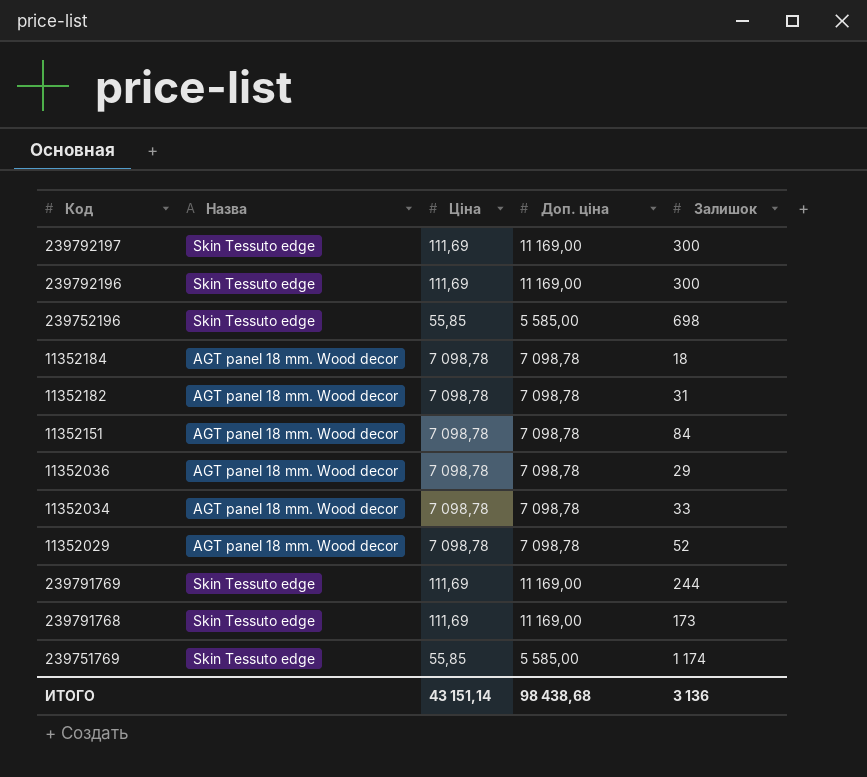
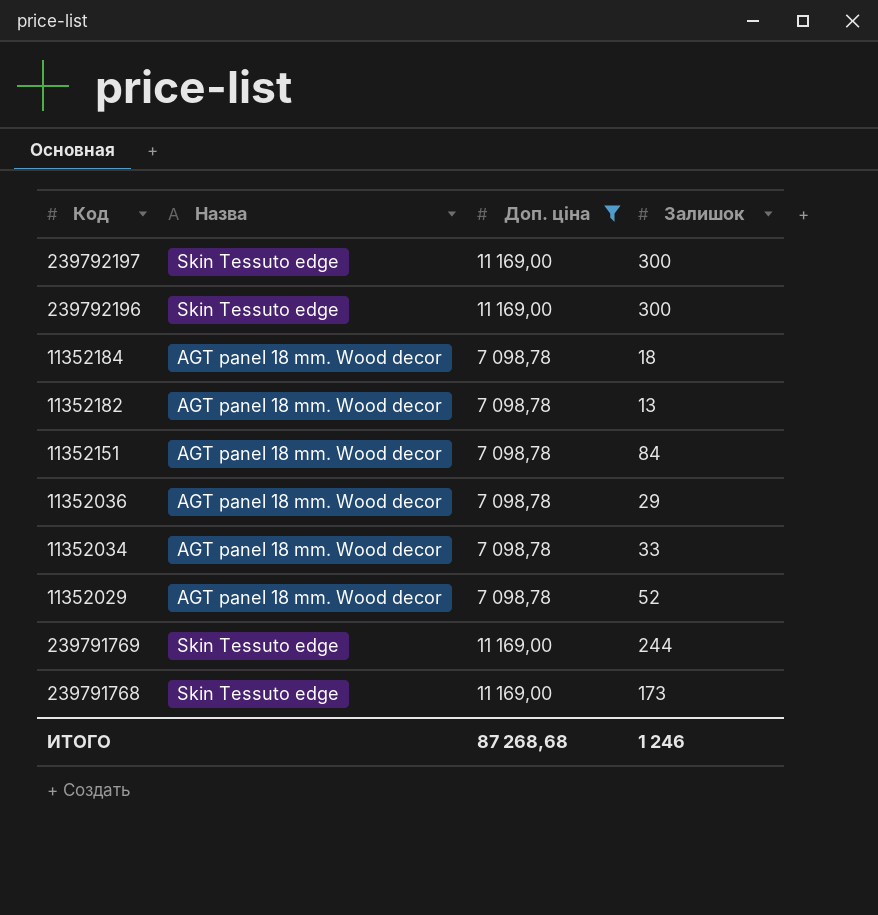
filter: none -> Доп. ціна != 5 585,00
column Ціна | position: 3 -> none
11352182 | Залишок: 31 -> 13
ИТОГО | Доп. ціна: 98 438,68 -> 87 268,68
ИТОГО | Залишок: 3 136 -> 1 246

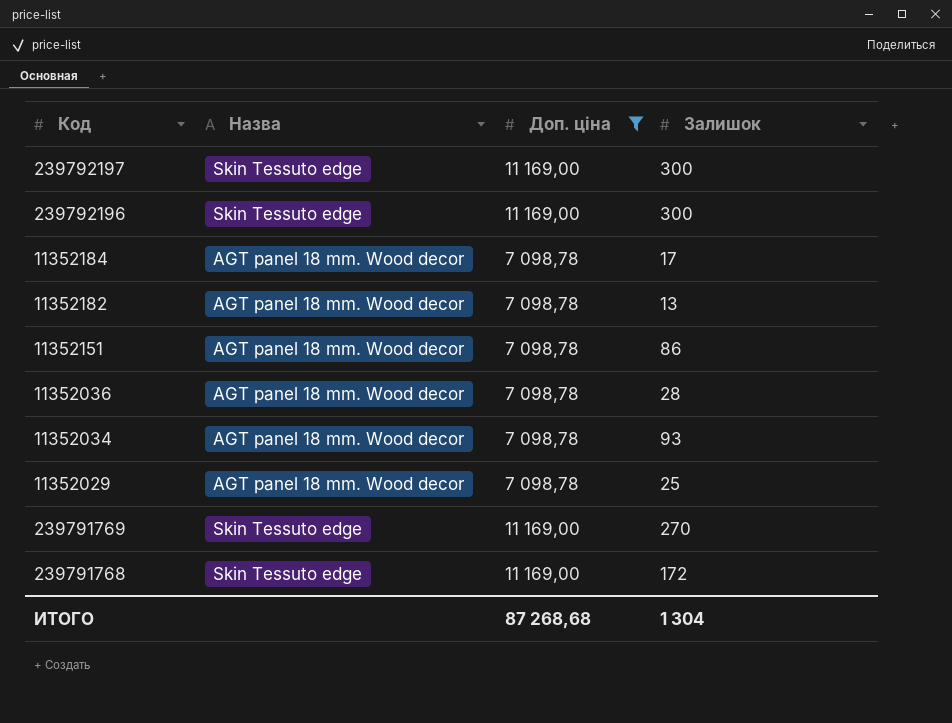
11352184 | Залишок: 18 -> 17
11352151 | Залишок: 84 -> 86
11352036 | Залишок: 29 -> 28
11352034 | Залишок: 33 -> 93
11352029 | Залишок: 52 -> 25
239791769 | Залишок: 244 -> 270
239791768 | Залишок: 173 -> 172
ИТОГО | Залишок: 1 246 -> 1 304

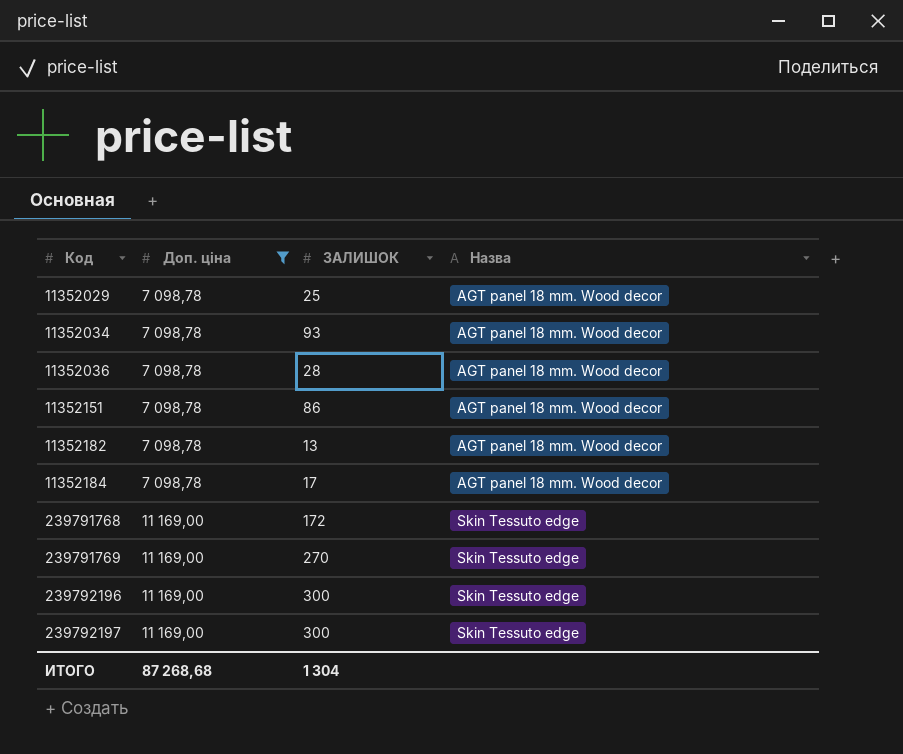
row order: none -> Код ascending
column name: Залишок -> ЗАЛИШОК
column Назва | position: 2 -> 4

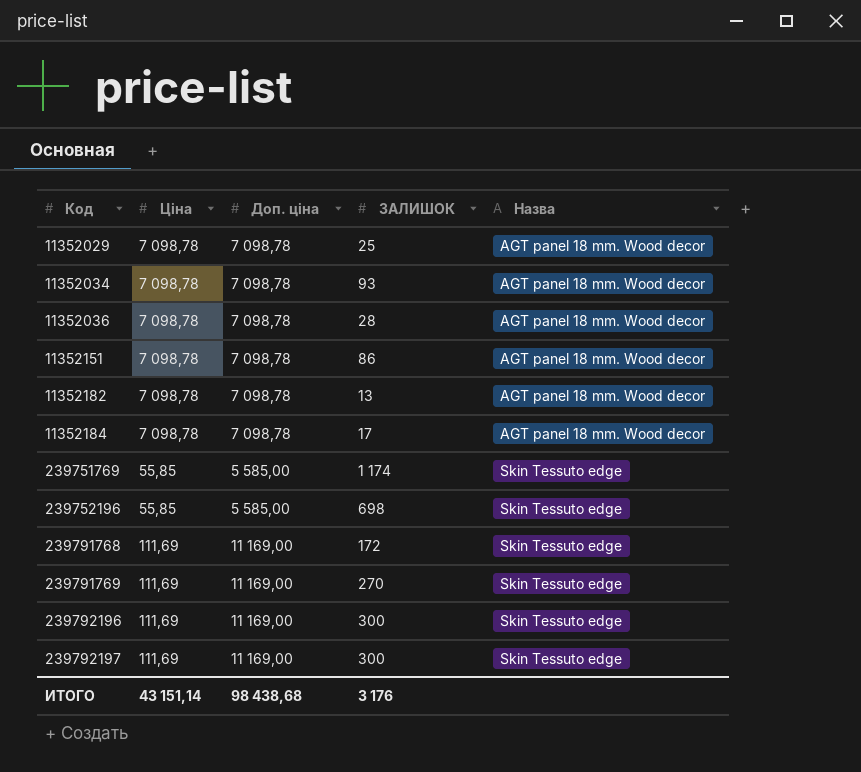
filter: Доп. ціна != 5 585,00 -> none
column Ціна | position: none -> 2
ИТОГО | Доп. ціна: 87 268,68 -> 98 438,68
ИТОГО | ЗАЛИШОК: 1 304 -> 3 176

